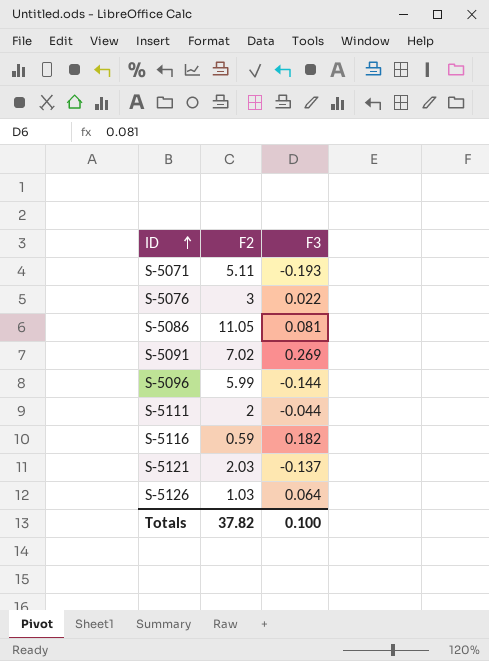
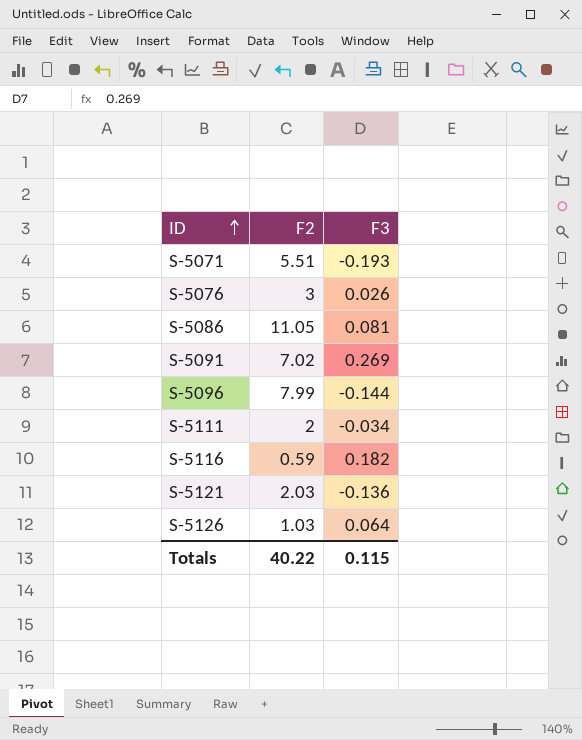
S-5071 | F2: 5.11 -> 5.51
S-5076 | F3: 0.022 -> 0.026
S-5096 | F2: 5.99 -> 7.99
S-5111 | F3: -0.044 -> -0.034
S-5121 | F3: -0.137 -> -0.136
Totals | F2: 37.82 -> 40.22
Totals | F3: 0.100 -> 0.115

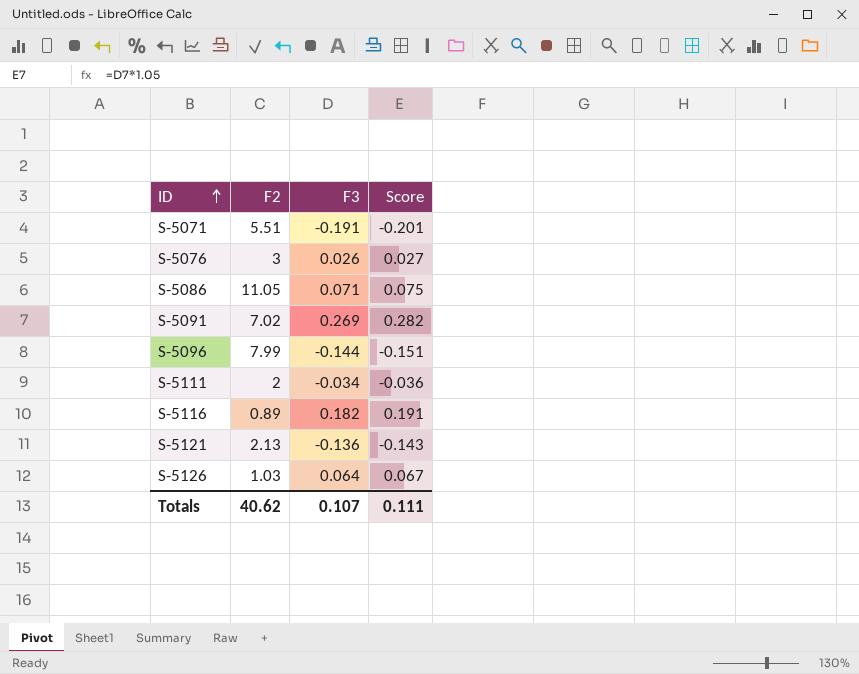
column Score | formula: none -> [F3] * 1.05
S-5071 | F3: -0.193 -> -0.191
S-5086 | F3: 0.081 -> 0.071
S-5116 | F2: 0.59 -> 0.89
S-5121 | F2: 2.03 -> 2.13
Totals | F2: 40.22 -> 40.62
Totals | F3: 0.115 -> 0.107

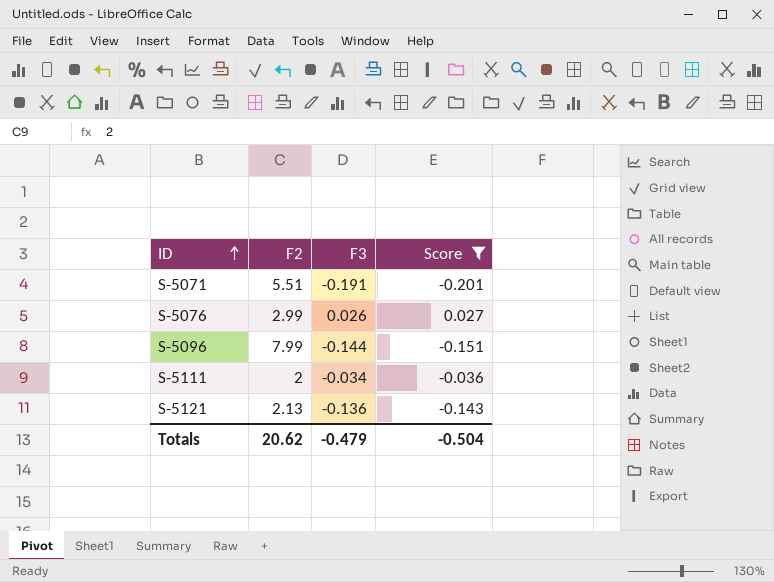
filter: none -> Score <= 0.027
S-5076 | F2: 3 -> 2.99
Totals | F2: 40.62 -> 20.62
Totals | F3: 0.107 -> -0.479
Totals | Score: 0.111 -> -0.504

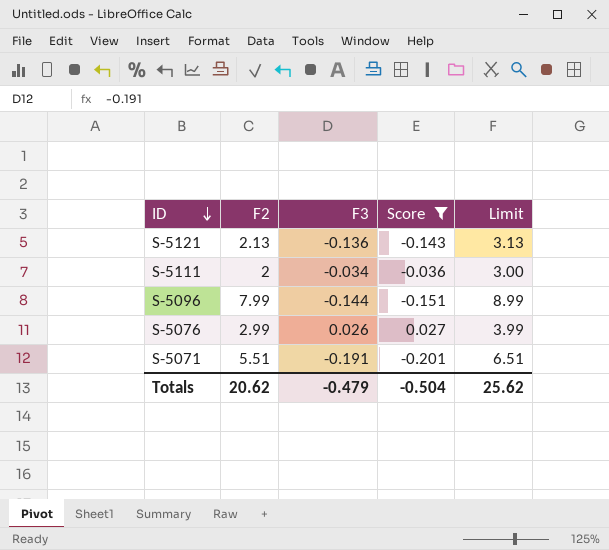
row order: ID ascending -> ID descending
column Limit | formula: none -> [F2] + 1

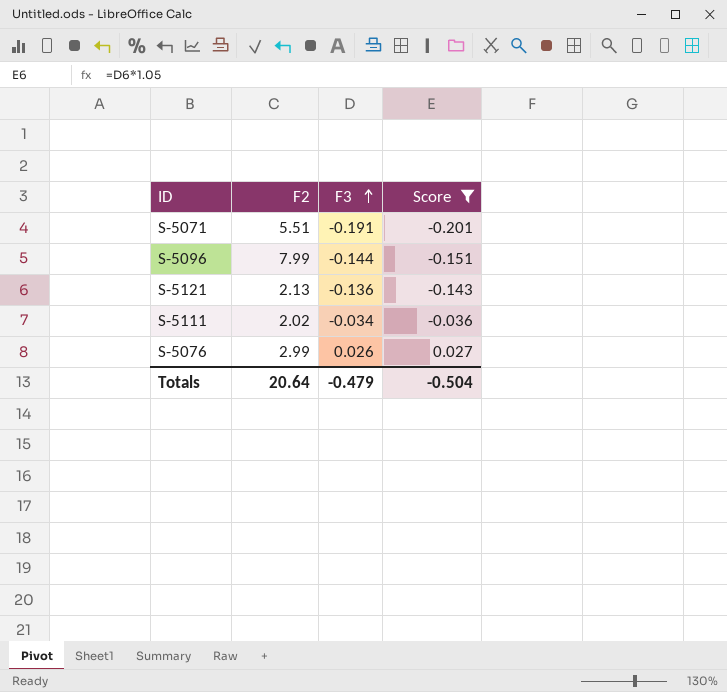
row order: ID descending -> F3 ascending
column Limit | formula: [F2] + 1 -> none
S-5111 | F2: 2 -> 2.02
Totals | F2: 20.62 -> 20.64

